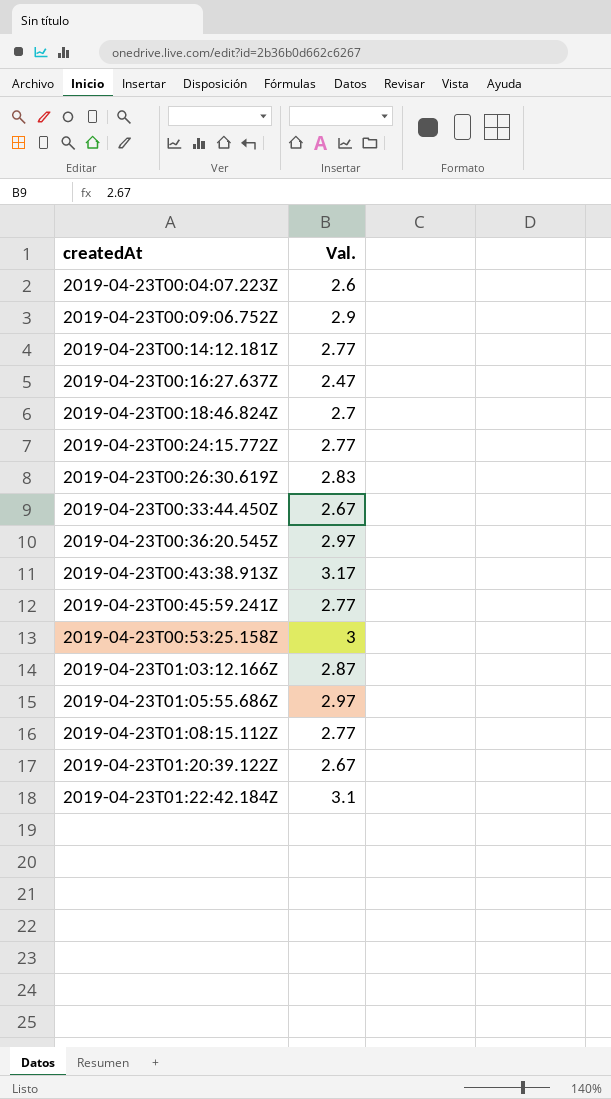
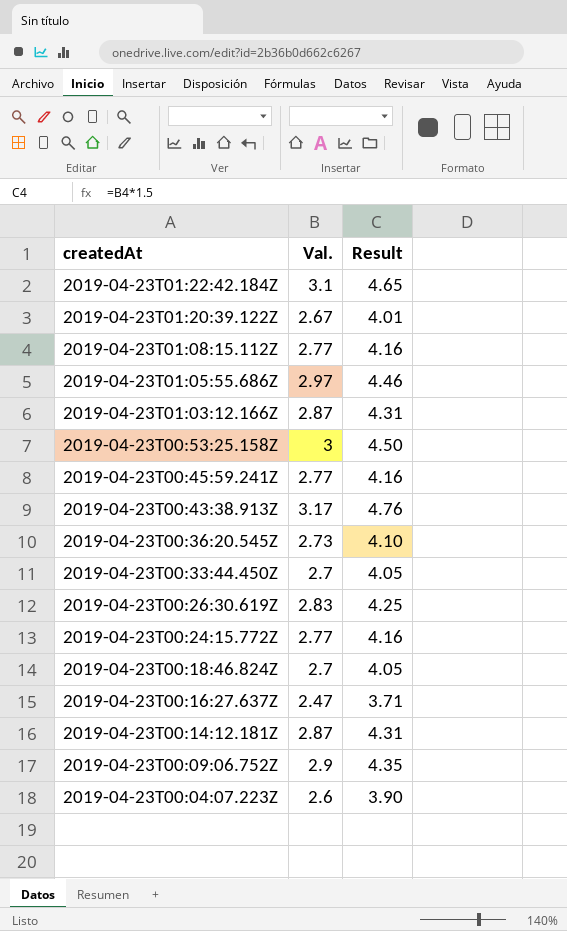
row order: createdAt ascending -> createdAt descending
column Result | formula: none -> [Val.] * 1.5
2019-04-23T00:36:20.545Z | Val.: 2.97 -> 2.73
2019-04-23T00:33:44.450Z | Val.: 2.67 -> 2.7
2019-04-23T00:14:12.181Z | Val.: 2.77 -> 2.87

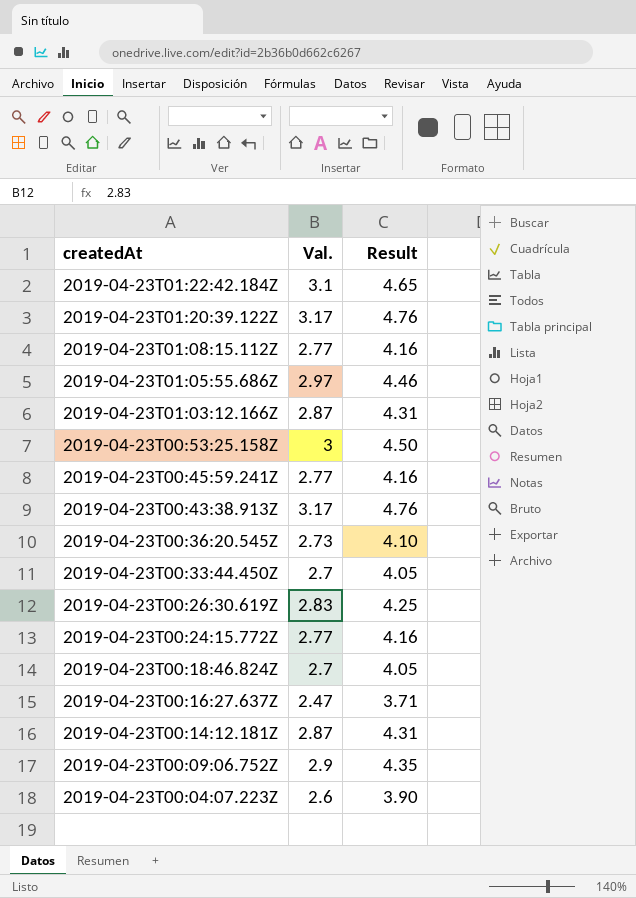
2019-04-23T01:20:39.122Z | Val.: 2.67 -> 3.17
2019-04-23T01:20:39.122Z | Result: 4.01 -> 4.76

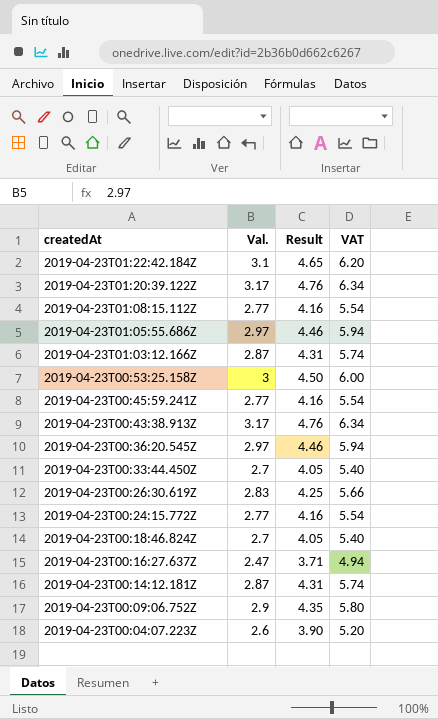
column VAT | formula: none -> [Val.] * 2
2019-04-23T00:36:20.545Z | Val.: 2.73 -> 2.97
2019-04-23T00:36:20.545Z | Result: 4.10 -> 4.46

